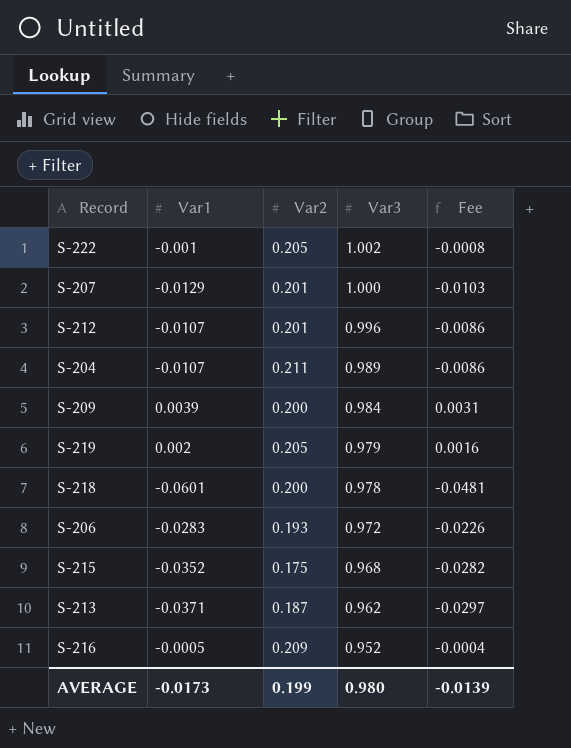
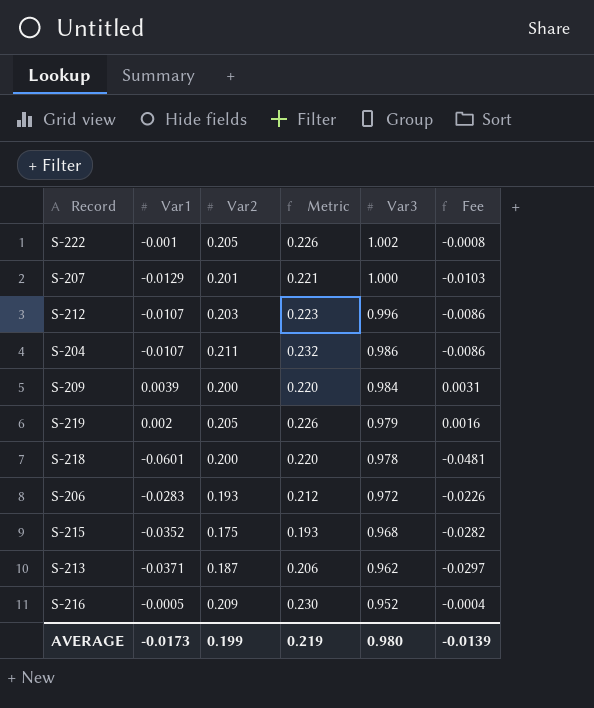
column Metric | formula: none -> [Var2] * 1.1
S-212 | Var2: 0.201 -> 0.203
S-204 | Var3: 0.989 -> 0.986

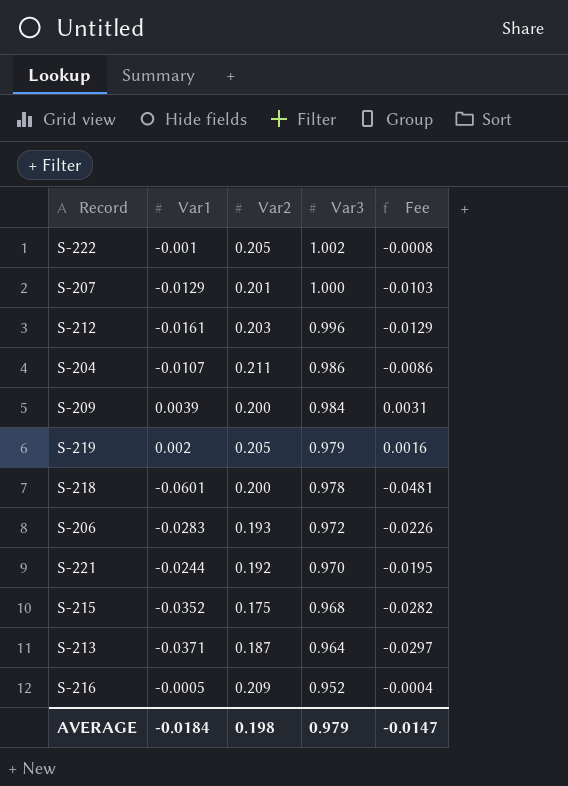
column Metric | formula: [Var2] * 1.1 -> none
S-212 | Var1: -0.0107 -> -0.0161
S-212 | Fee: -0.0086 -> -0.0129
row S-221: none -> -0.0244 | 0.192 | 0.970 | -0.0195
S-213 | Var3: 0.962 -> 0.964
AVERAGE | Var1: -0.0173 -> -0.0184
AVERAGE | Var2: 0.199 -> 0.198
AVERAGE | Var3: 0.980 -> 0.979
AVERAGE | Fee: -0.0139 -> -0.0147

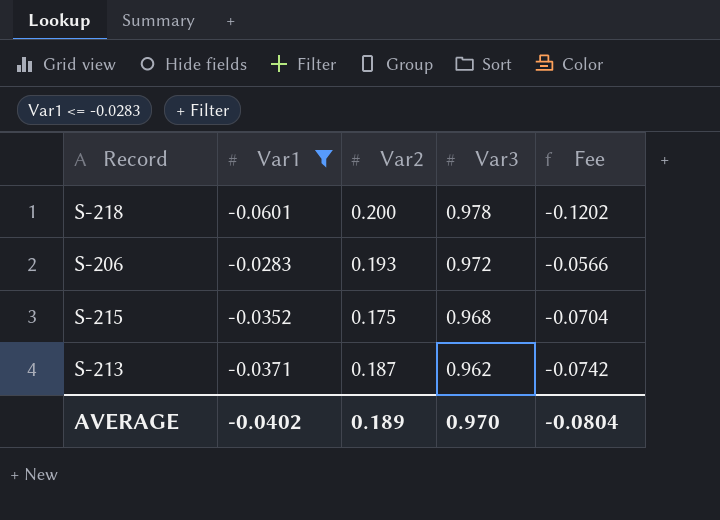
filter: none -> Var1 <= -0.0283
column Fee | formula: [Var1] * 0.8 -> [Var1] * 2
S-213 | Var3: 0.964 -> 0.962
AVERAGE | Var1: -0.0184 -> -0.0402
AVERAGE | Var2: 0.198 -> 0.189
AVERAGE | Var3: 0.979 -> 0.970
AVERAGE | Fee: -0.0147 -> -0.0804

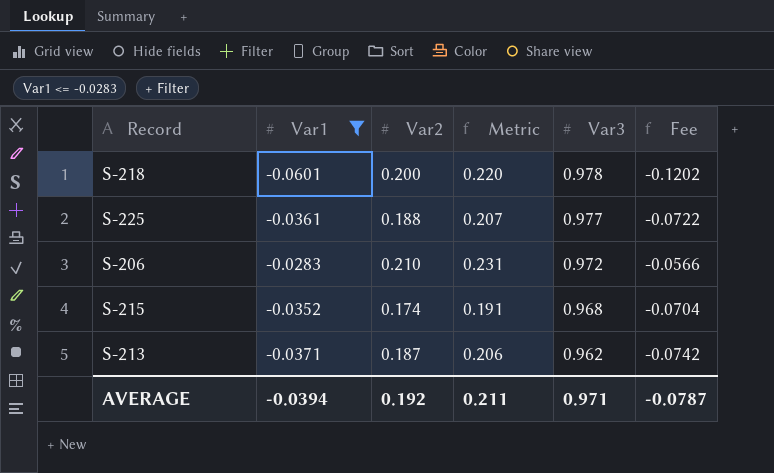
column Metric | formula: none -> [Var2] * 1.1
row S-225: none -> -0.0361 | 0.188 | 0.207 | 0.977 | -0.0722
S-206 | Var2: 0.193 -> 0.210
S-215 | Var2: 0.175 -> 0.174
AVERAGE | Var1: -0.0402 -> -0.0394
AVERAGE | Var2: 0.189 -> 0.192
AVERAGE | Var3: 0.970 -> 0.971
AVERAGE | Fee: -0.0804 -> -0.0787

